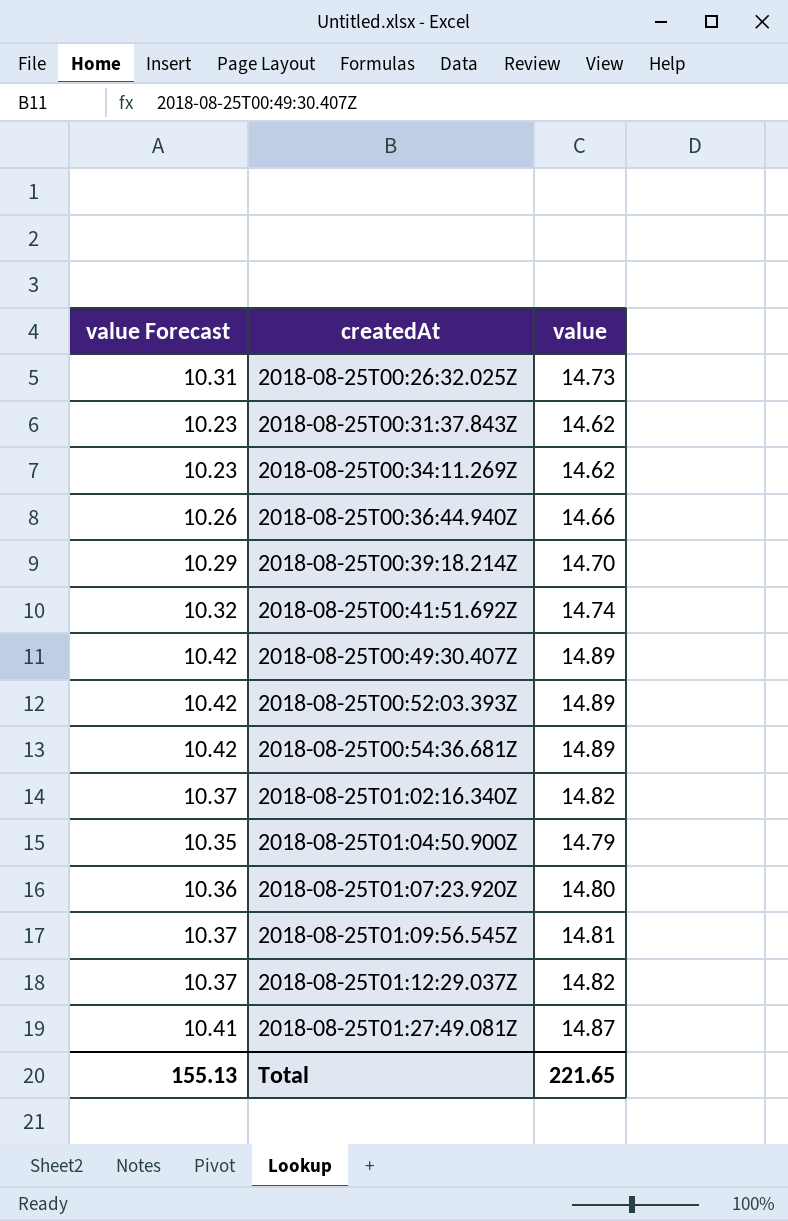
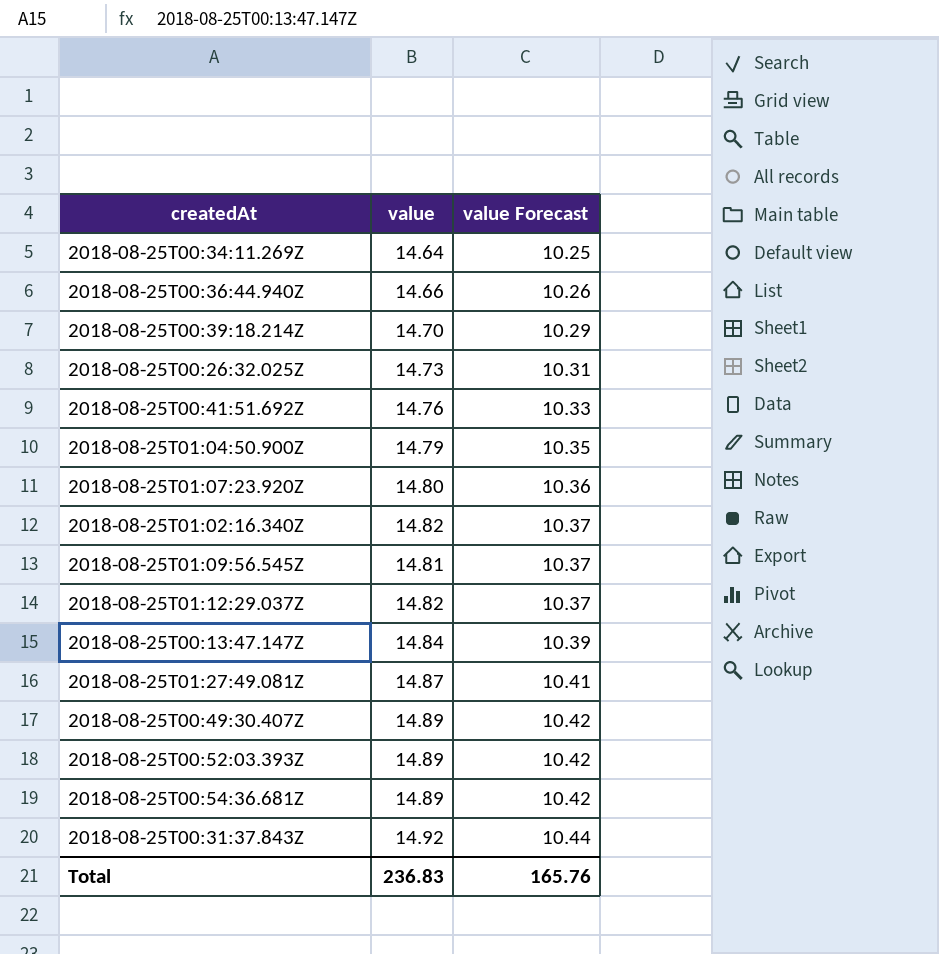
row order: createdAt ascending -> value Forecast ascending
column value Forecast | position: 1 -> 3
2018-08-25T00:34:11.269Z | value: 14.62 -> 14.64
2018-08-25T00:34:11.269Z | value Forecast: 10.23 -> 10.25
2018-08-25T00:41:51.692Z | value: 14.74 -> 14.76
2018-08-25T00:41:51.692Z | value Forecast: 10.32 -> 10.33
row 2018-08-25T00:13:47.147Z: none -> 14.84 | 10.39
2018-08-25T00:31:37.843Z | value: 14.62 -> 14.92
2018-08-25T00:31:37.843Z | value Forecast: 10.23 -> 10.44
Total | value: 221.65 -> 236.83
Total | value Forecast: 155.13 -> 165.76

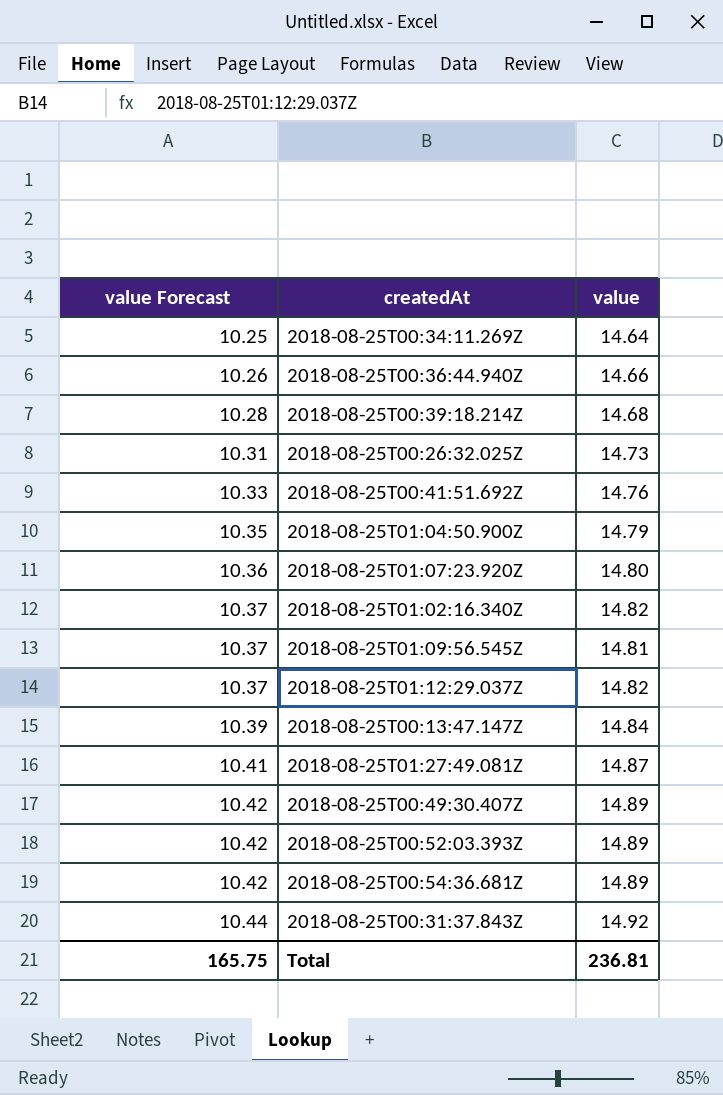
column value Forecast | position: 3 -> 1
2018-08-25T00:39:18.214Z | value Forecast: 10.29 -> 10.28
2018-08-25T00:39:18.214Z | value: 14.70 -> 14.68
Total | value Forecast: 165.76 -> 165.75
Total | value: 236.83 -> 236.81

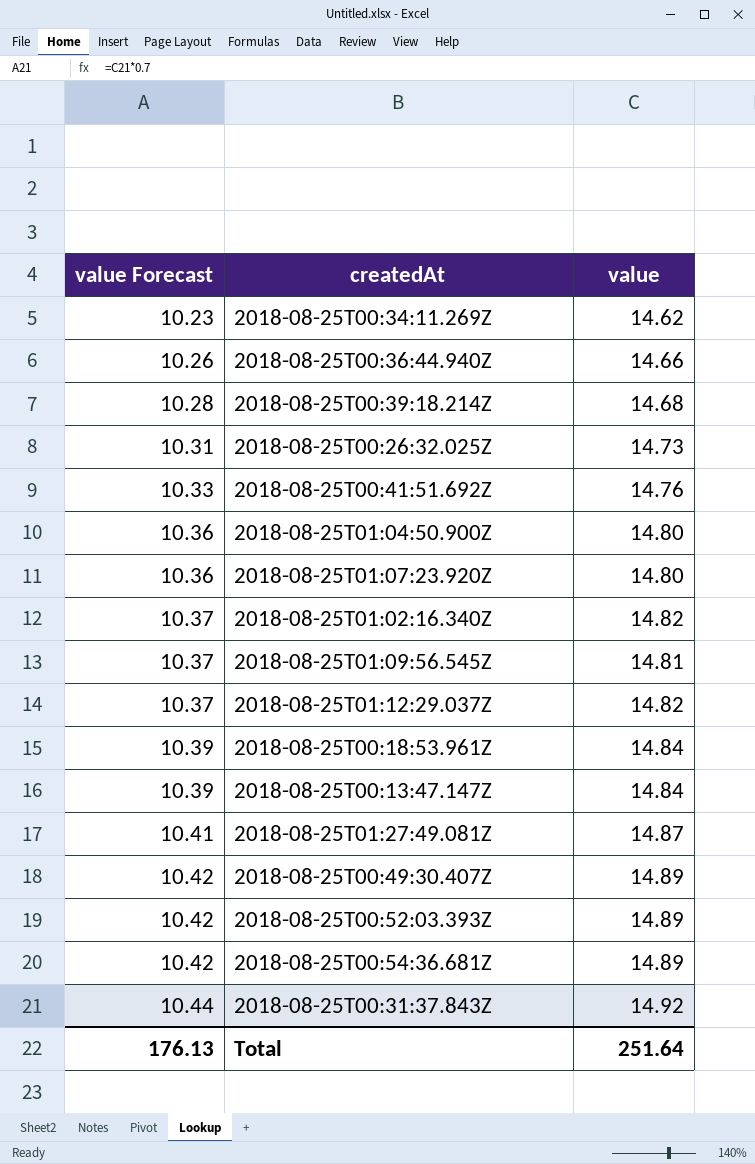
2018-08-25T00:34:11.269Z | value Forecast: 10.25 -> 10.23
2018-08-25T00:34:11.269Z | value: 14.64 -> 14.62
2018-08-25T01:04:50.900Z | value Forecast: 10.35 -> 10.36
2018-08-25T01:04:50.900Z | value: 14.79 -> 14.80
row 2018-08-25T00:18:53.961Z: none -> 10.39 | 14.84
Total | value Forecast: 165.75 -> 176.13
Total | value: 236.81 -> 251.64

